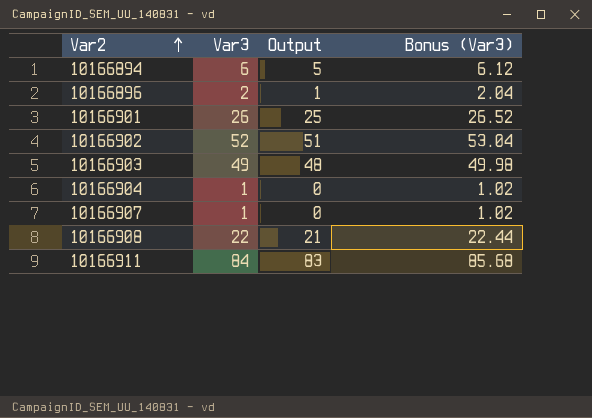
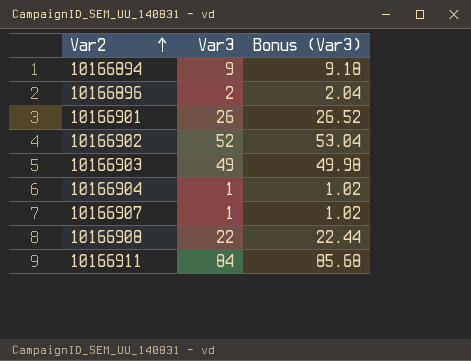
column Output | formula: [Var3] - 1 -> none
10166894 | Var3: 6 -> 9
10166894 | Bonus (Var3): 6.12 -> 9.18

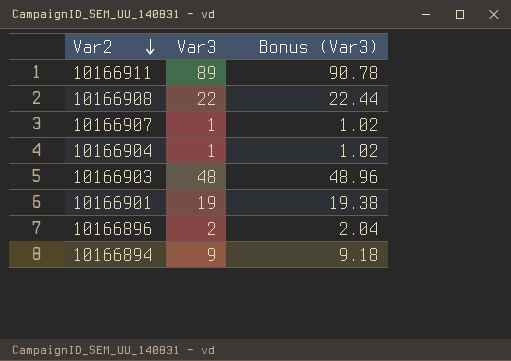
row order: Var2 ascending -> Var2 descending
row 10166902: 52 | 53.04 -> none
10166911 | Var3: 84 -> 89
10166911 | Bonus (Var3): 85.68 -> 90.78
10166903 | Var3: 49 -> 48
10166903 | Bonus (Var3): 49.98 -> 48.96
10166901 | Var3: 26 -> 19
10166901 | Bonus (Var3): 26.52 -> 19.38

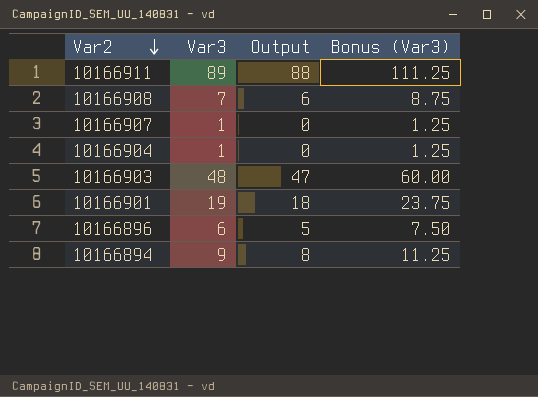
column Output | formula: none -> [Var3] - 1
column Bonus (Var3) | formula: [Var3] * 1.02 -> [Var3] * 1.25
10166908 | Var3: 22 -> 7
10166896 | Var3: 2 -> 6

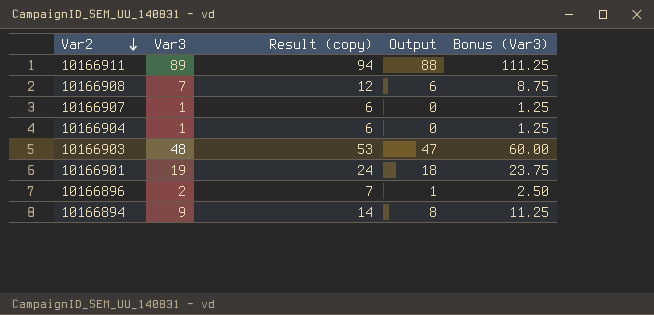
column Result (copy) | formula: none -> [Var3] + 5
10166896 | Var3: 6 -> 2
10166896 | Output: 5 -> 1
10166896 | Bonus (Var3): 7.50 -> 2.50

